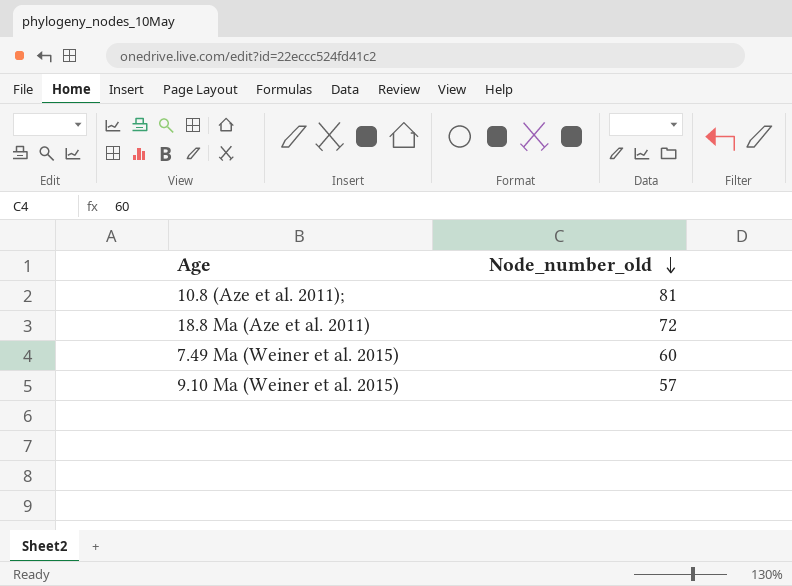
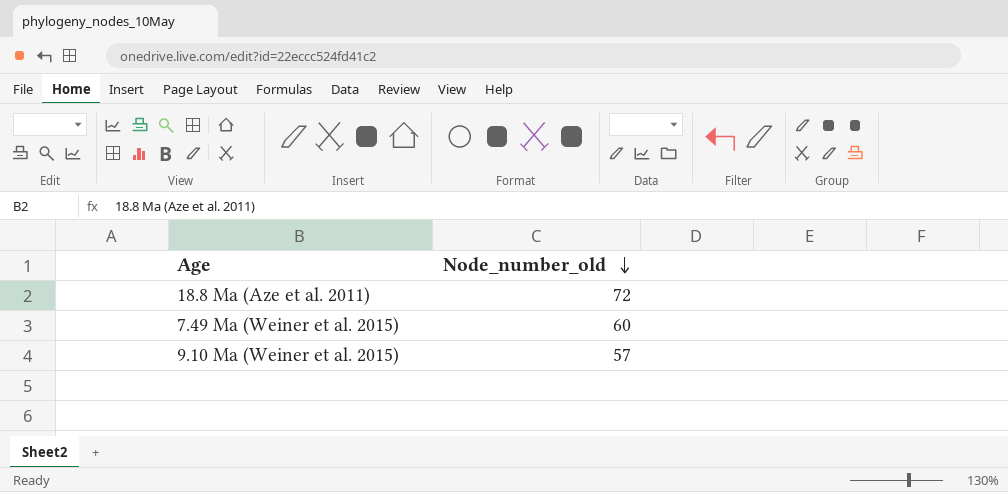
row 10.8 (Aze et al. 2011);: 81 -> none

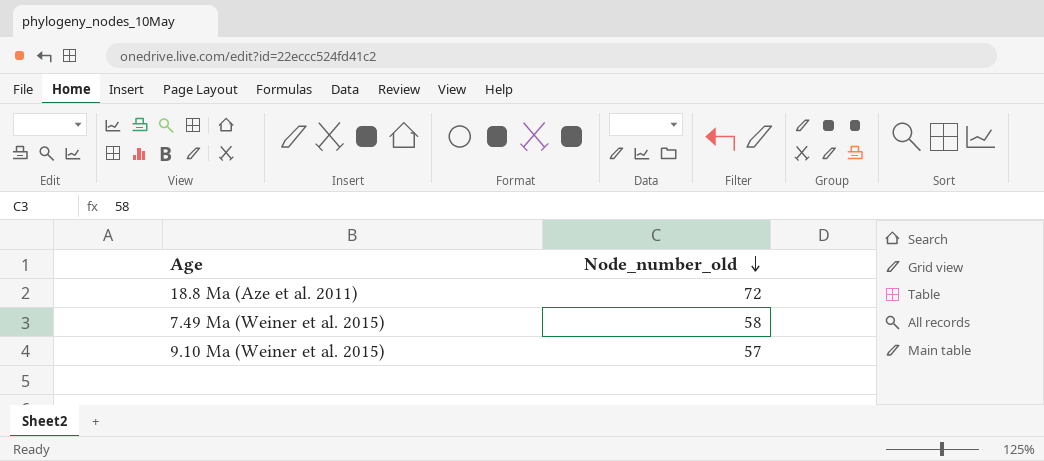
7.49 Ma (Weiner et al. 2015) | Node_number_old: 60 -> 58

